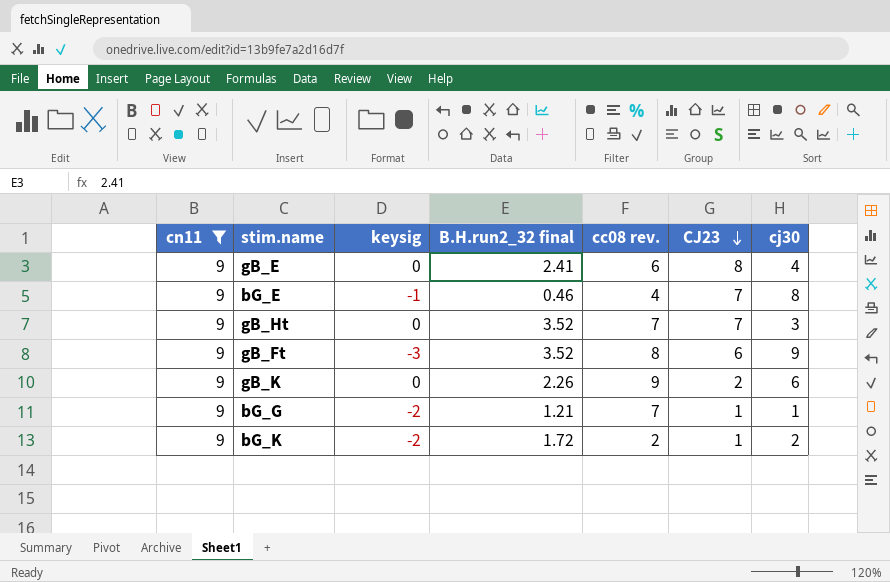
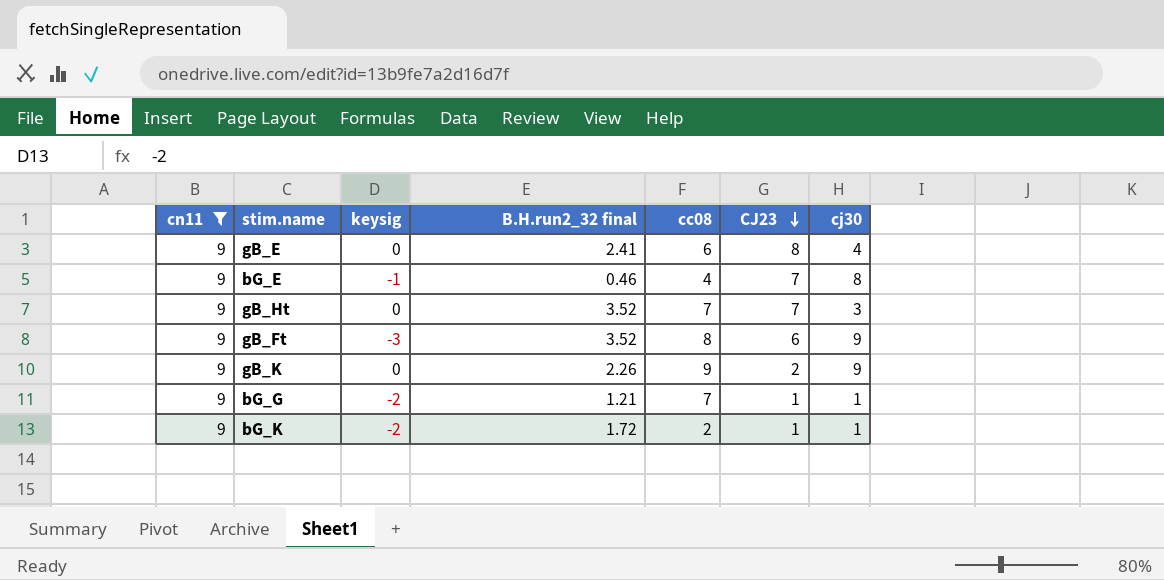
column name: cc08 rev. -> cc08
gB_K | cj30: 6 -> 9
bG_K | cj30: 2 -> 1

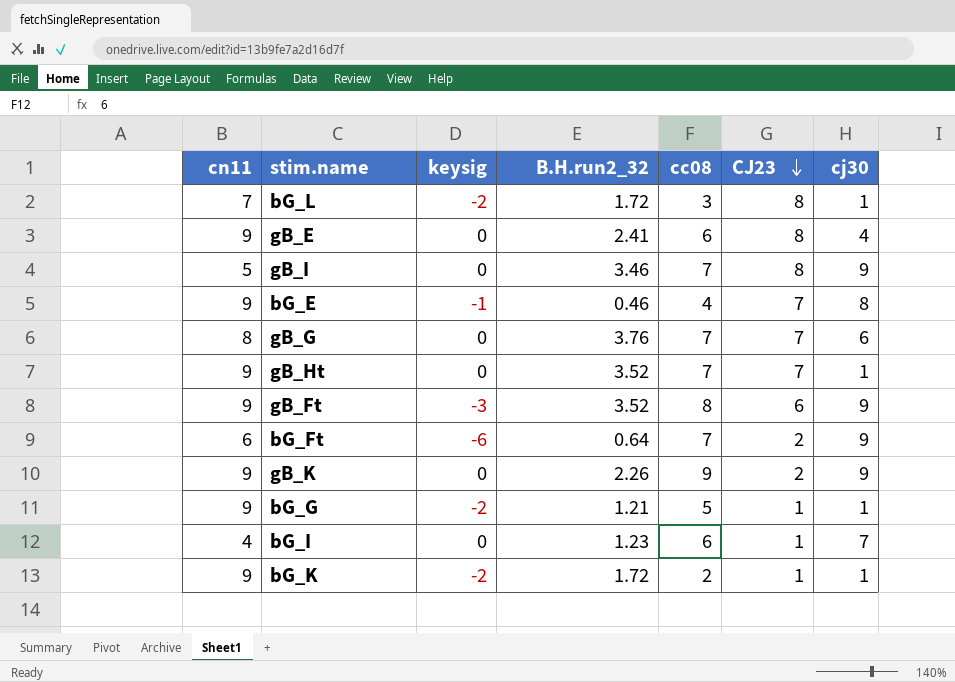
filter: cn11 = 9 -> none
column name: B.H.run2_32 final -> B.H.run2_32
gB_Ht | cj30: 3 -> 1
bG_G | cc08: 7 -> 5

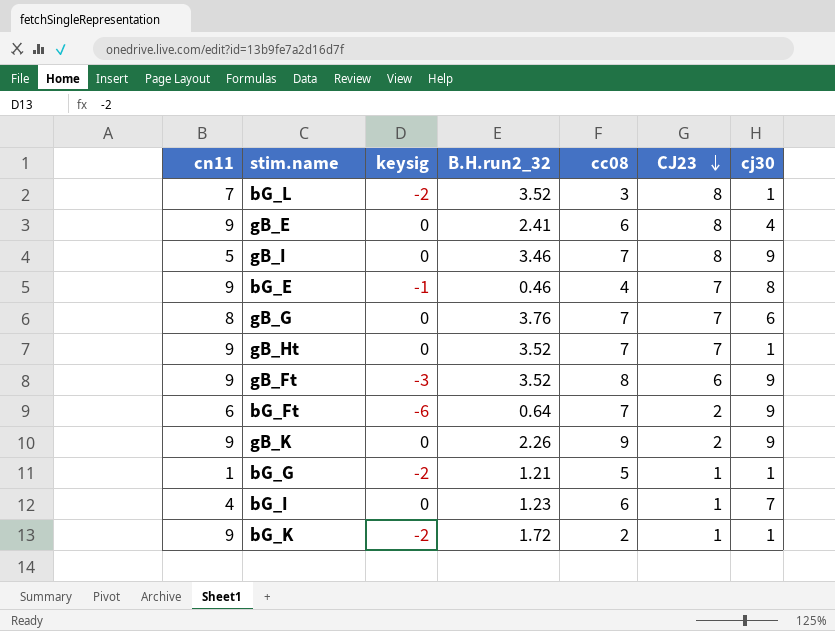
bG_L | B.H.run2_32: 1.72 -> 3.52
bG_G | cn11: 9 -> 1

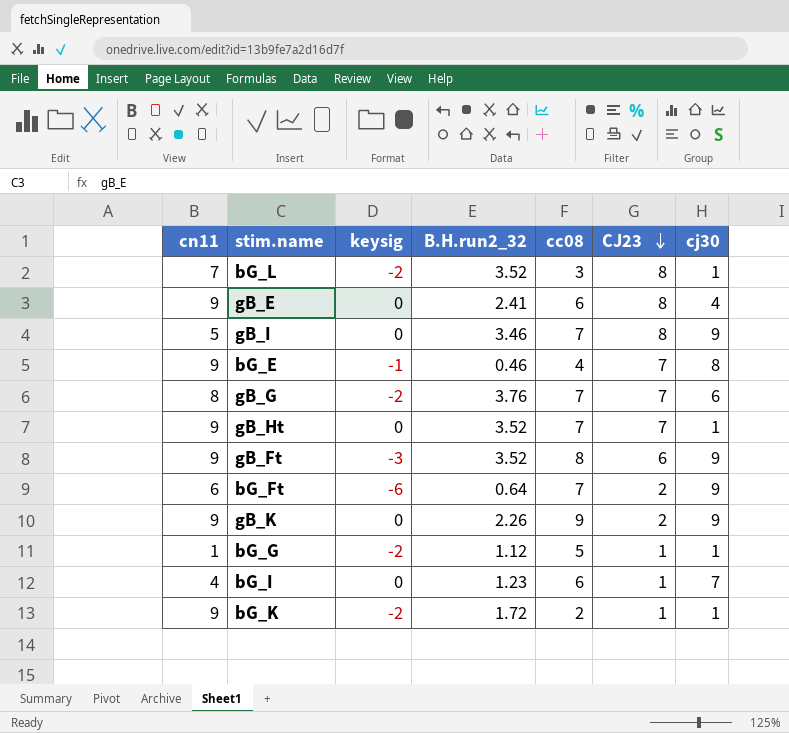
gB_G | keysig: 0 -> -2
bG_G | B.H.run2_32: 1.21 -> 1.12

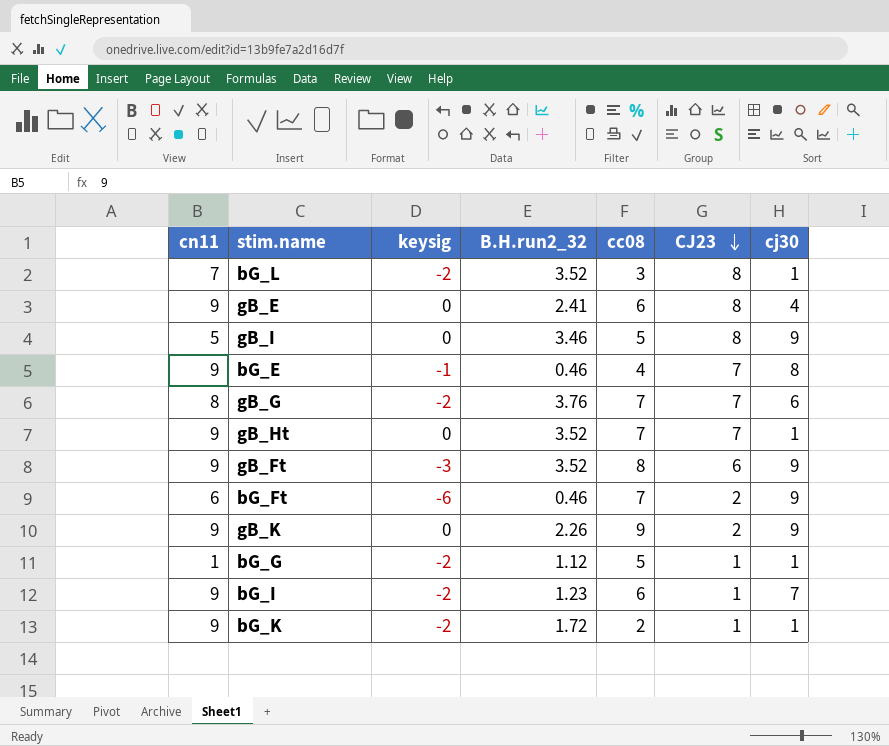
gB_I | cc08: 7 -> 5
bG_Ft | B.H.run2_32: 0.64 -> 0.46
bG_I | cn11: 4 -> 9
bG_I | keysig: 0 -> -2

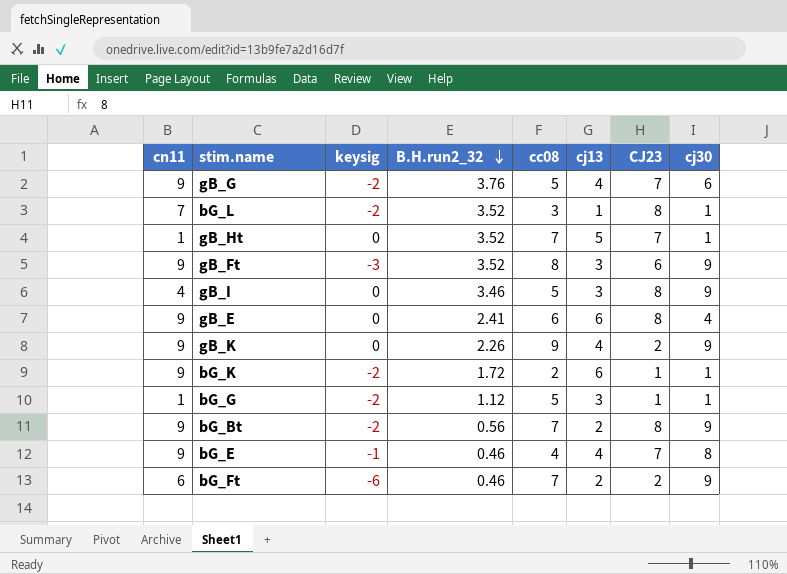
row order: CJ23 descending -> B.H.run2_32 descending
column cj13 | position: none -> 6
row bG_I: 9 | -2 | 1.23 | 6 | 1 | 7 -> none
gB_G | cn11: 8 -> 9
gB_G | cc08: 7 -> 5
gB_Ht | cn11: 9 -> 1
gB_I | cn11: 5 -> 4
row bG_Bt: none -> 9 | -2 | 0.56 | 7 | 2 | 8 | 9

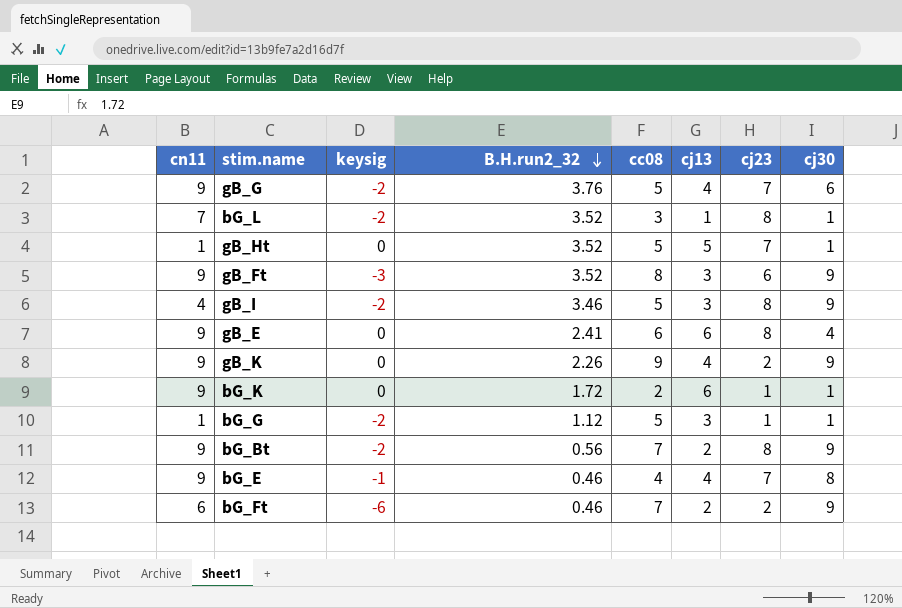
column name: CJ23 -> cj23
gB_Ht | cc08: 7 -> 5
gB_I | keysig: 0 -> -2
bG_K | keysig: -2 -> 0

